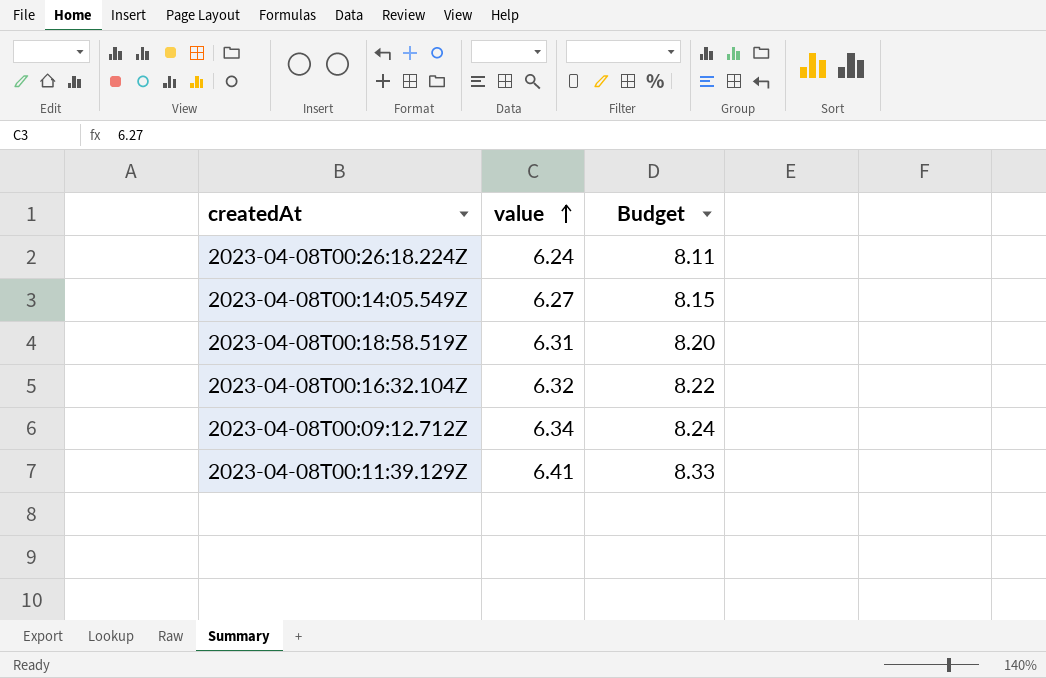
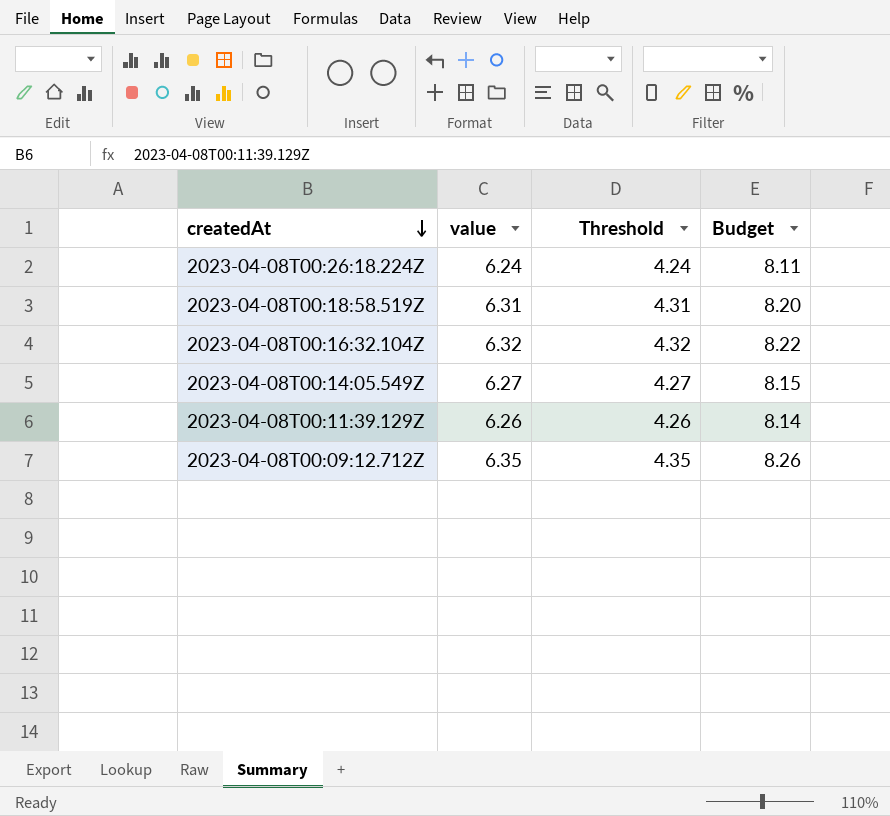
row order: value ascending -> createdAt descending
column Threshold | formula: none -> [value] - 2
2023-04-08T00:11:39.129Z | value: 6.41 -> 6.26
2023-04-08T00:11:39.129Z | Budget: 8.33 -> 8.14
2023-04-08T00:09:12.712Z | value: 6.34 -> 6.35
2023-04-08T00:09:12.712Z | Budget: 8.24 -> 8.26

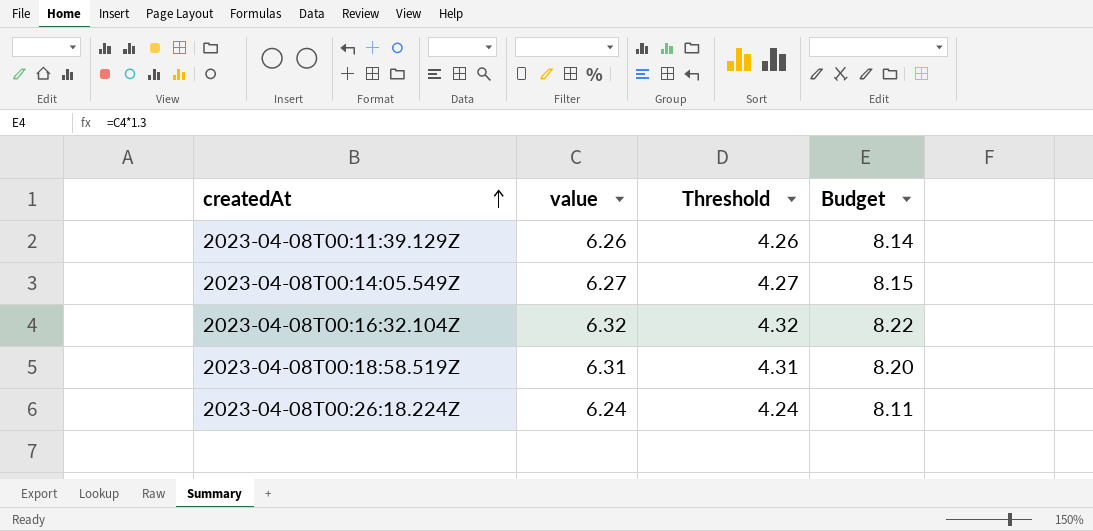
row order: createdAt descending -> createdAt ascending
row 2023-04-08T00:09:12.712Z: 6.35 | 4.35 | 8.26 -> none

